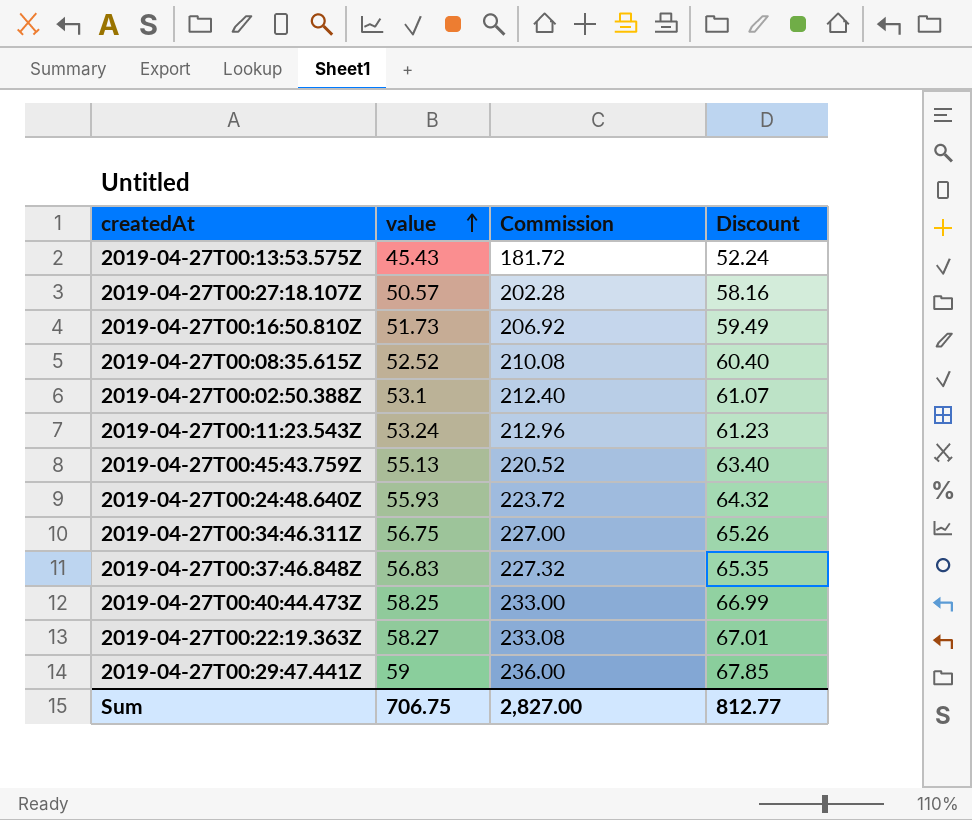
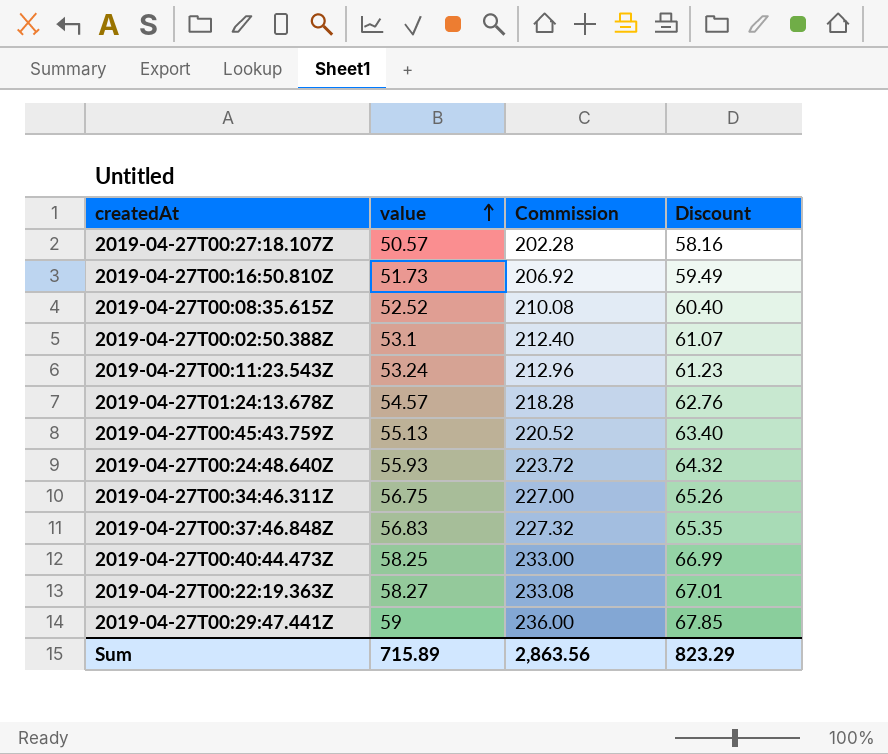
row 2019-04-27T00:13:53.575Z: 45.43 | 181.72 | 52.24 -> none
row 2019-04-27T01:24:13.678Z: none -> 54.57 | 218.28 | 62.76
Sum | value: 706.75 -> 715.89
Sum | Commission: 2,827.00 -> 2,863.56
Sum | Discount: 812.77 -> 823.29

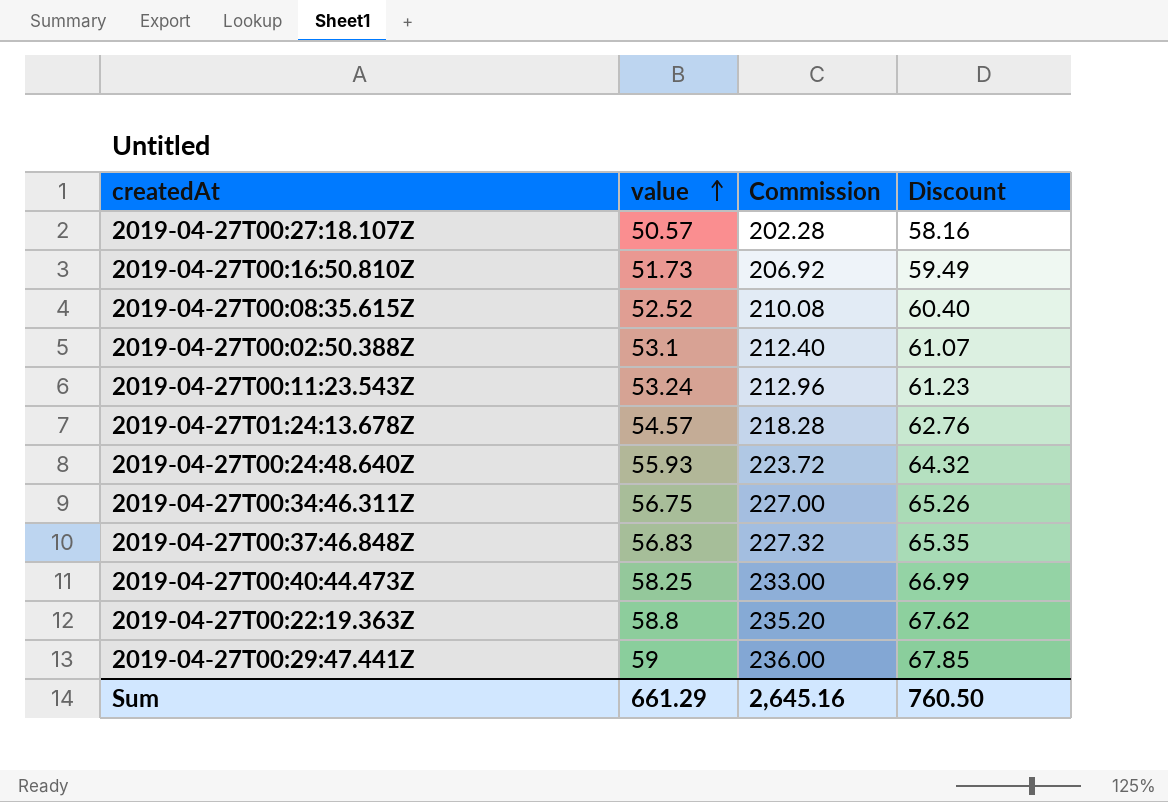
row 2019-04-27T00:45:43.759Z: 55.13 | 220.52 | 63.40 -> none
2019-04-27T00:22:19.363Z | value: 58.27 -> 58.8
2019-04-27T00:22:19.363Z | Commission: 233.08 -> 235.20
2019-04-27T00:22:19.363Z | Discount: 67.01 -> 67.62
Sum | value: 715.89 -> 661.29
Sum | Commission: 2,863.56 -> 2,645.16
Sum | Discount: 823.29 -> 760.50

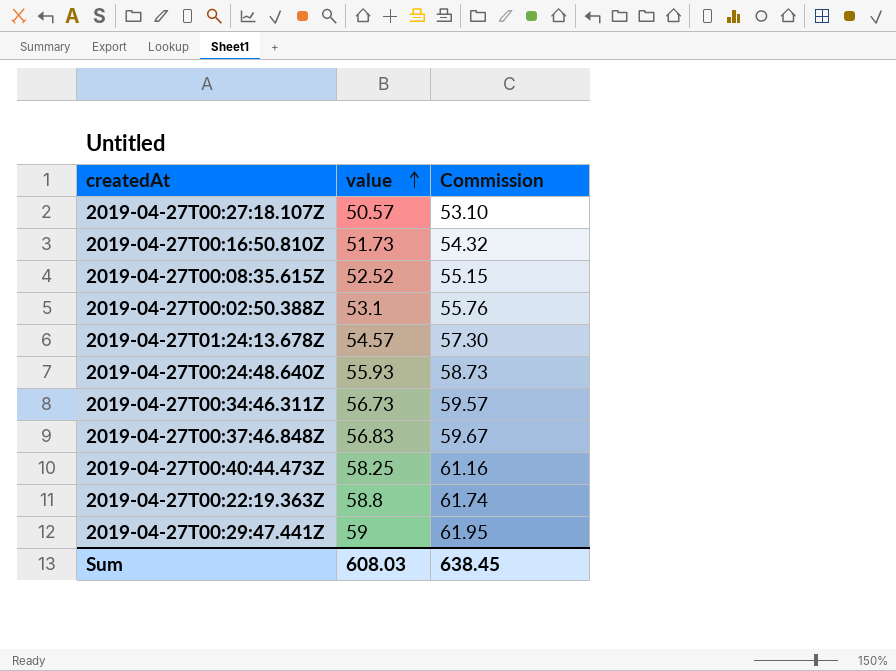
column Discount | formula: [value] * 1.15 -> none
column Commission | formula: [value] * 4 -> [value] * 1.05
row 2019-04-27T00:11:23.543Z: 53.24 | 212.96 | 61.23 -> none
2019-04-27T00:34:46.311Z | value: 56.75 -> 56.73
Sum | value: 661.29 -> 608.03
Sum | Commission: 2,645.16 -> 638.45

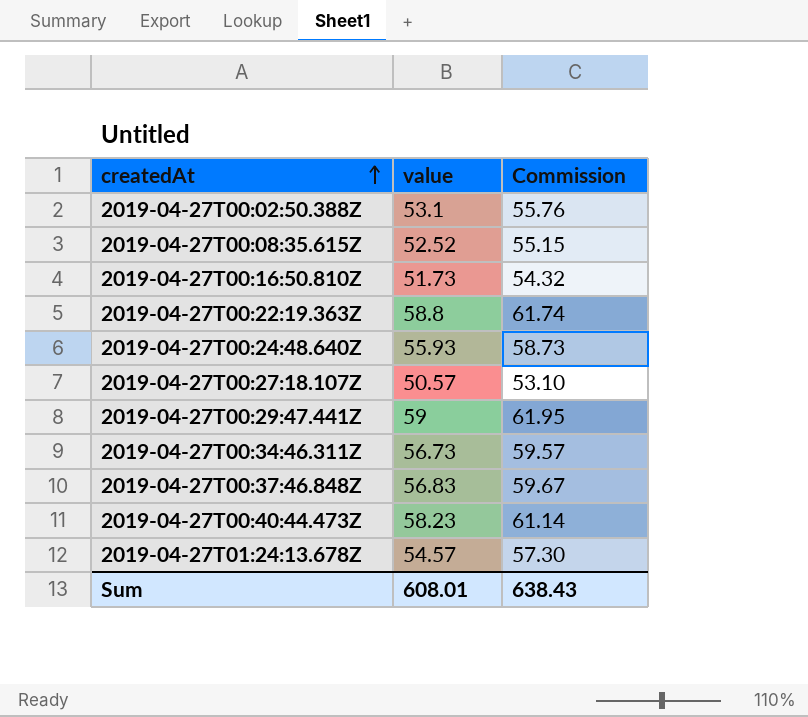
row order: value ascending -> createdAt ascending
2019-04-27T00:40:44.473Z | value: 58.25 -> 58.23
2019-04-27T00:40:44.473Z | Commission: 61.16 -> 61.14
Sum | value: 608.03 -> 608.01
Sum | Commission: 638.45 -> 638.43

